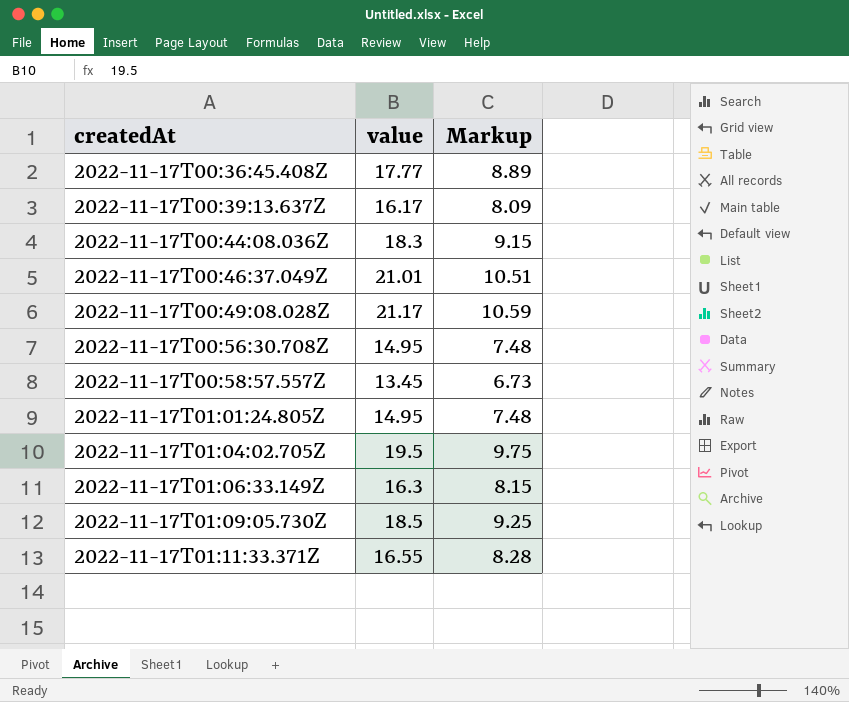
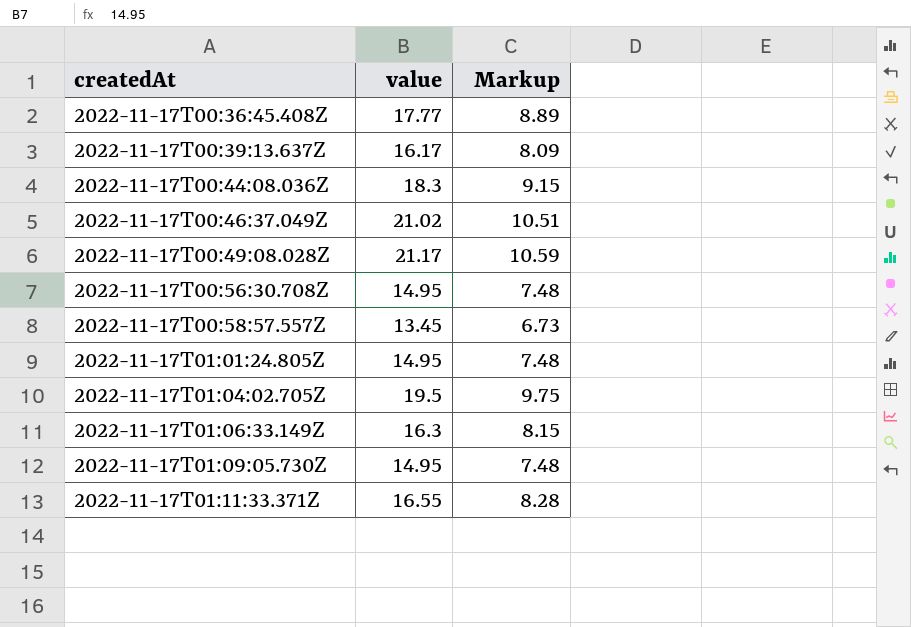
2022-11-17T00:46:37.049Z | value: 21.01 -> 21.02
2022-11-17T01:09:05.730Z | value: 18.5 -> 14.95
2022-11-17T01:09:05.730Z | Markup: 9.25 -> 7.48

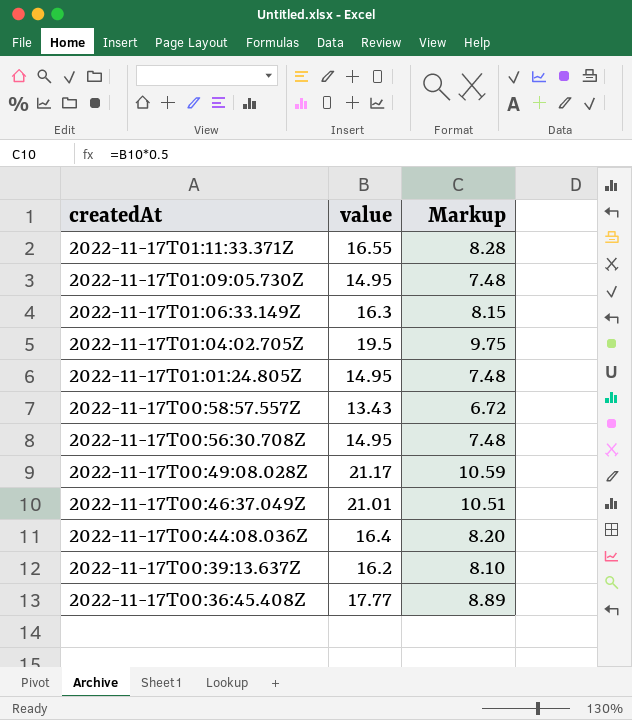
row order: createdAt ascending -> createdAt descending
2022-11-17T00:58:57.557Z | value: 13.45 -> 13.43
2022-11-17T00:58:57.557Z | Markup: 6.73 -> 6.72
2022-11-17T00:46:37.049Z | value: 21.02 -> 21.01
2022-11-17T00:44:08.036Z | value: 18.3 -> 16.4
2022-11-17T00:44:08.036Z | Markup: 9.15 -> 8.20
2022-11-17T00:39:13.637Z | value: 16.17 -> 16.2
2022-11-17T00:39:13.637Z | Markup: 8.09 -> 8.10

